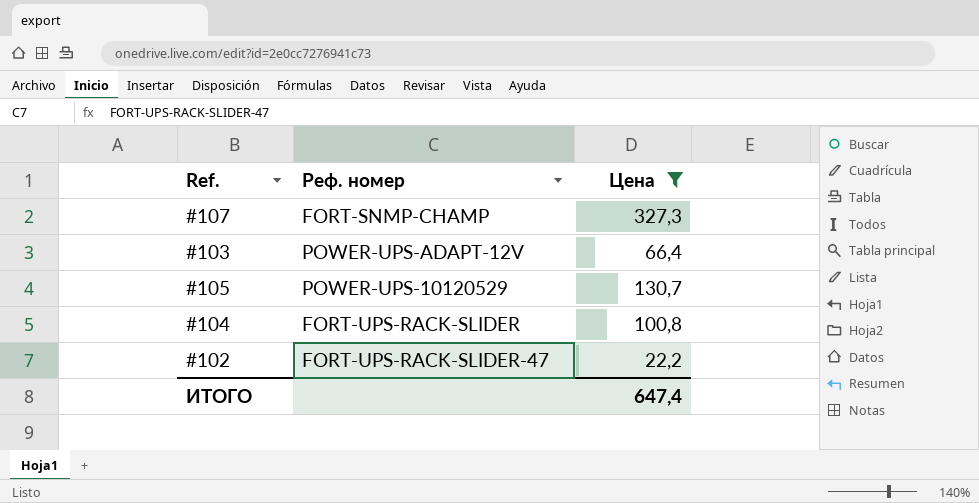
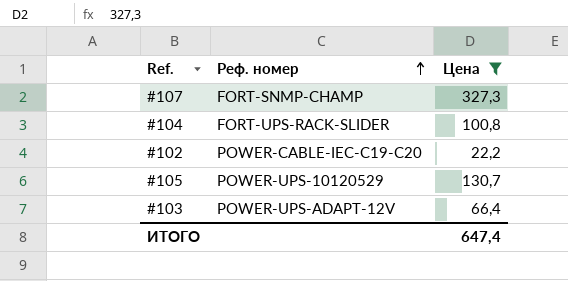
row order: none -> Реф. номер ascending
#102 | Реф. номер: FORT-UPS-RACK-SLIDER-47 -> POWER-CABLE-IEC-C19-C20

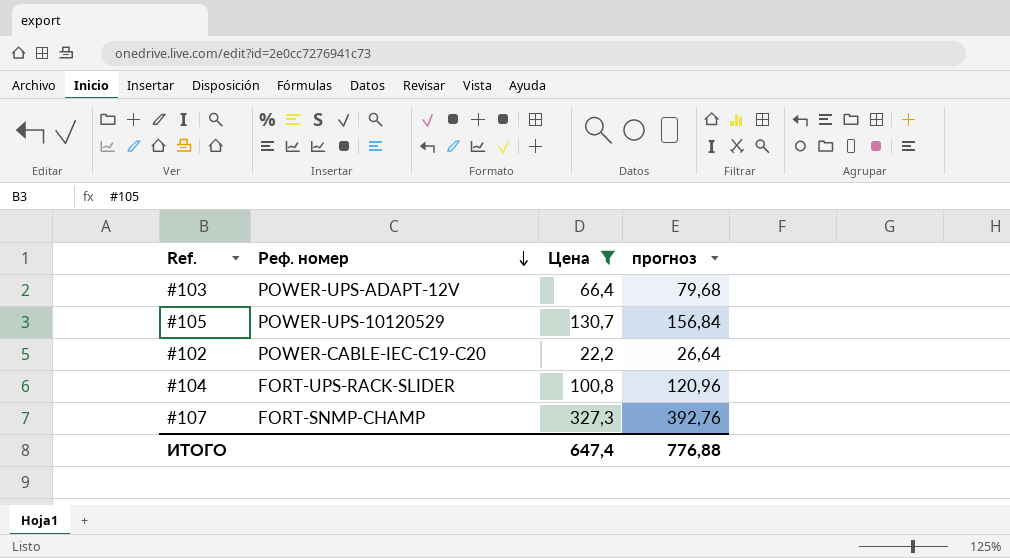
row order: Реф. номер ascending -> Реф. номер descending
column прогноз | formula: none -> [Цена] * 1,2

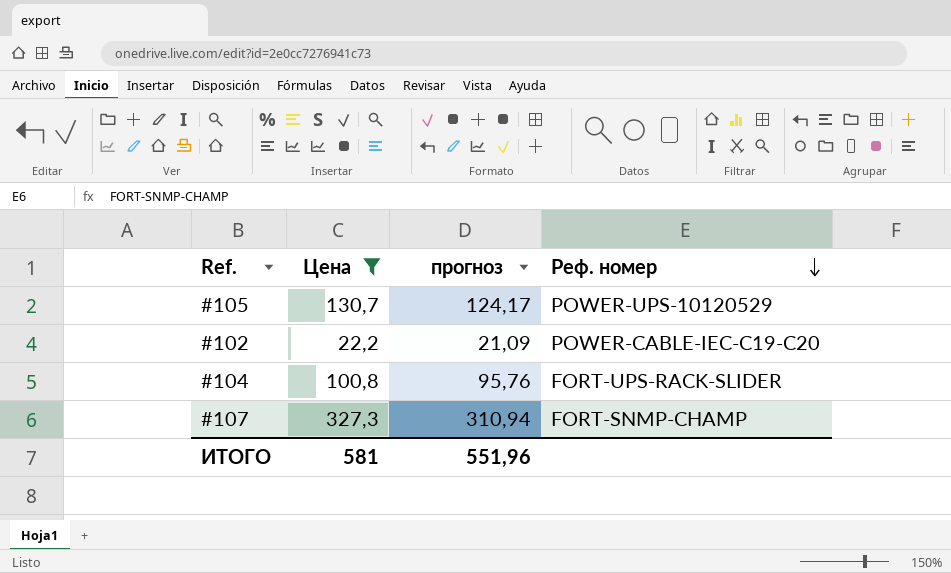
column прогноз | formula: [Цена] * 1,2 -> [Цена] * 0,95
column Реф. номер | position: 2 -> 4
row #103: POWER-UPS-ADAPT-12V | 66,4 | 79,68 -> none
ИТОГО | Цена: 647,4 -> 581
ИТОГО | прогноз: 776,88 -> 551,96

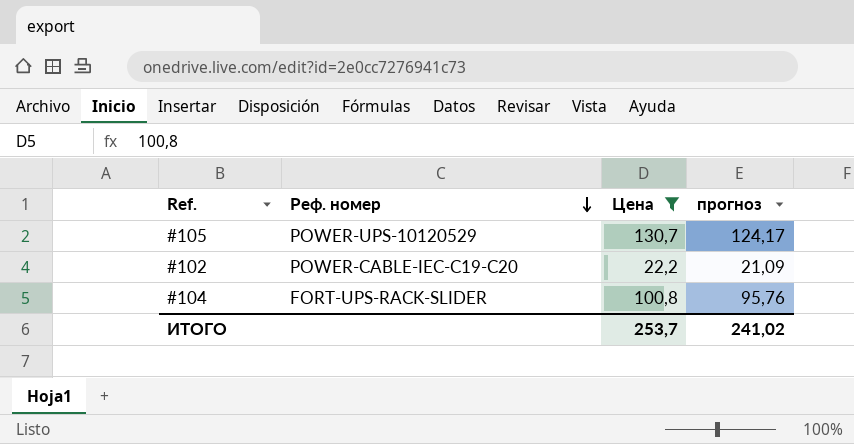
column Реф. номер | position: 4 -> 2
row #107: 327,3 | 310,94 | FORT-SNMP-CHAMP -> none
ИТОГО | Цена: 581 -> 253,7
ИТОГО | прогноз: 551,96 -> 241,02

